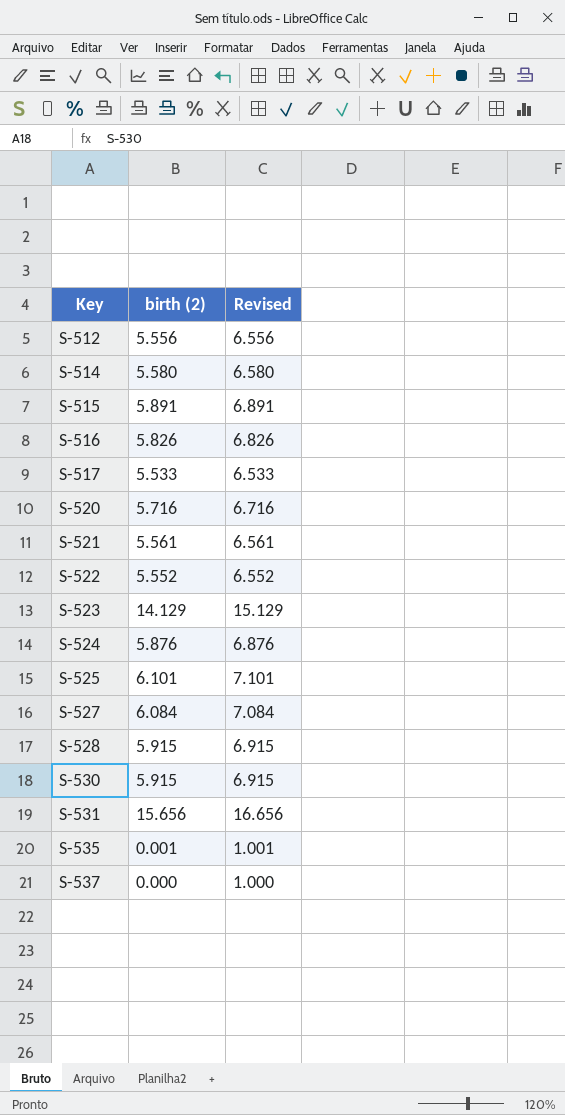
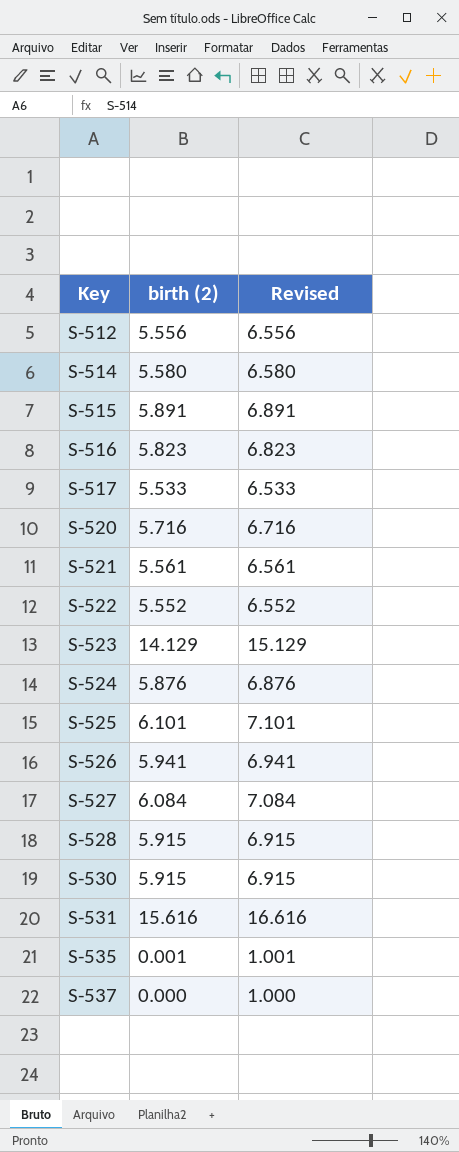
S-516 | birth (2): 5.826 -> 5.823
S-516 | Revised: 6.826 -> 6.823
row S-526: none -> 5.941 | 6.941
S-531 | birth (2): 15.656 -> 15.616
S-531 | Revised: 16.656 -> 16.616

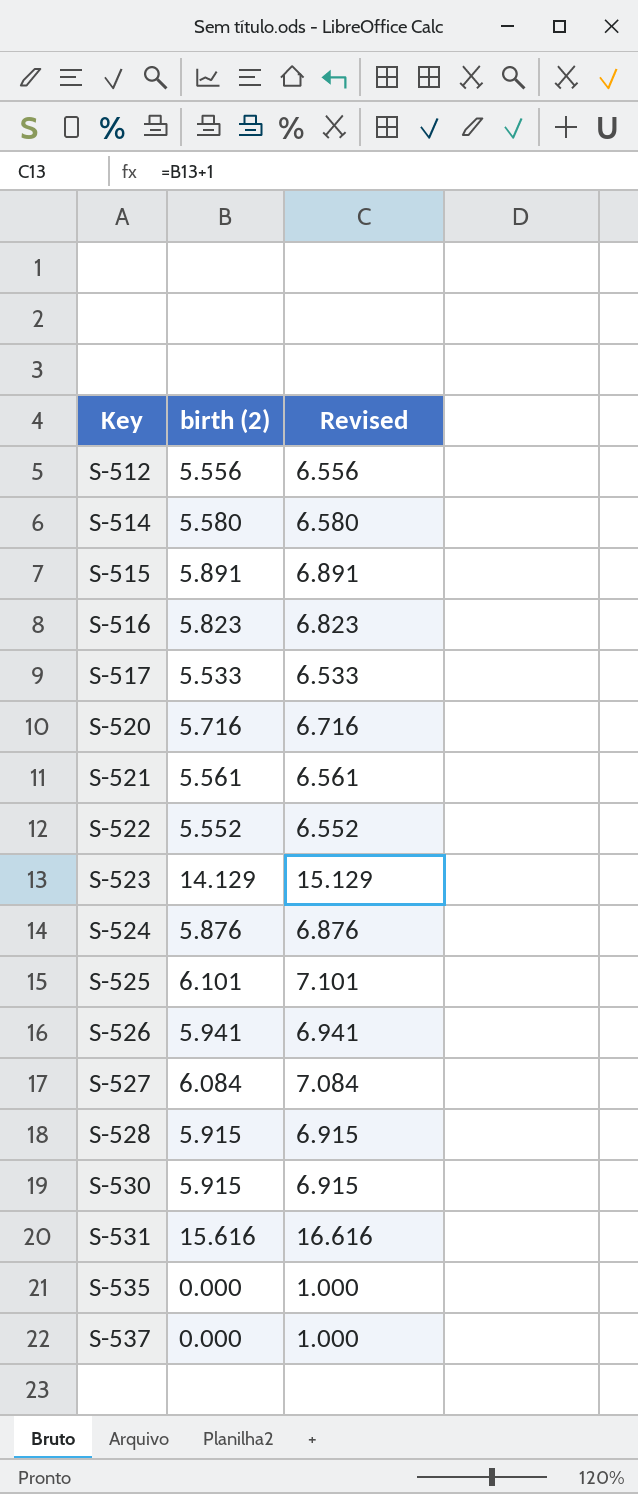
S-535 | birth (2): 0.001 -> 0.000
S-535 | Revised: 1.001 -> 1.000

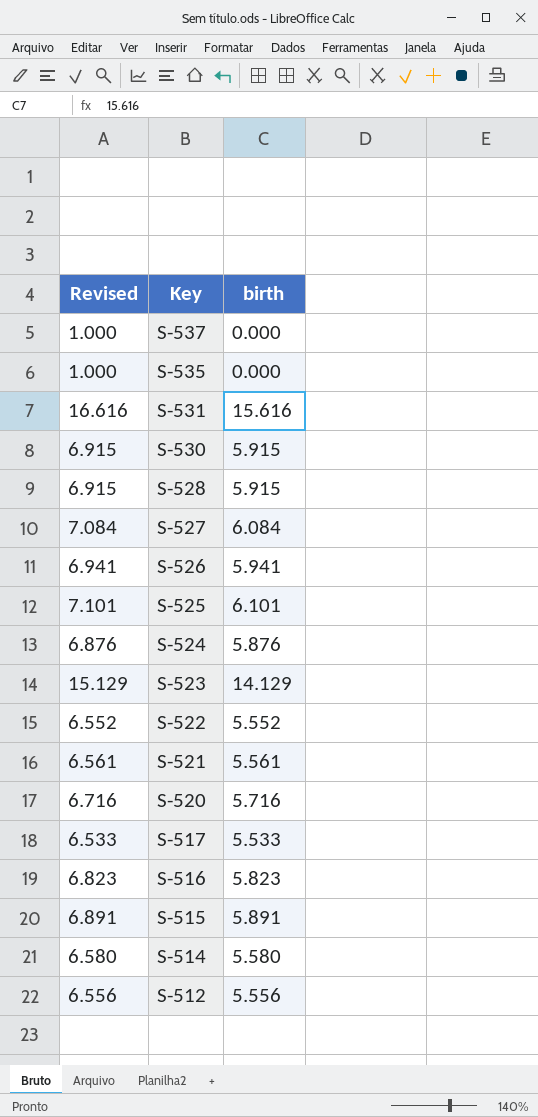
row order: Key ascending -> Key descending
column Revised | position: 3 -> 1
column name: birth (2) -> birth

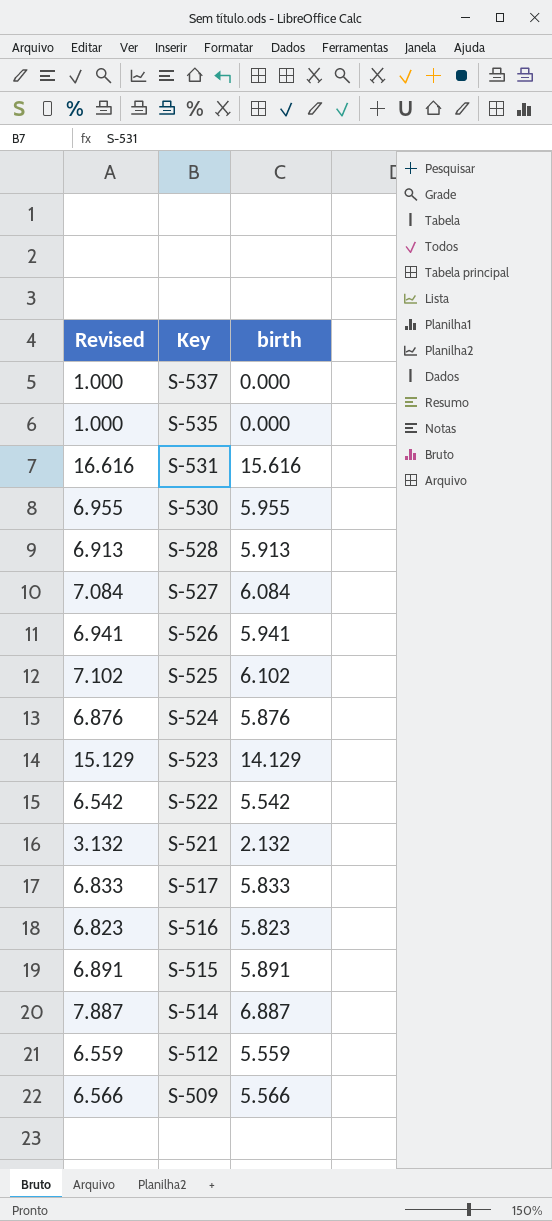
row S-520: 6.716 | 5.716 -> none
S-530 | Revised: 6.915 -> 6.955
S-530 | birth: 5.915 -> 5.955
S-528 | Revised: 6.915 -> 6.913
S-528 | birth: 5.915 -> 5.913
S-525 | Revised: 7.101 -> 7.102
S-525 | birth: 6.101 -> 6.102
S-522 | Revised: 6.552 -> 6.542
S-522 | birth: 5.552 -> 5.542
S-521 | Revised: 6.561 -> 3.132
S-521 | birth: 5.561 -> 2.132
S-517 | Revised: 6.533 -> 6.833
S-517 | birth: 5.533 -> 5.833
S-514 | Revised: 6.580 -> 7.887
S-514 | birth: 5.580 -> 6.887
S-512 | Revised: 6.556 -> 6.559
S-512 | birth: 5.556 -> 5.559
row S-509: none -> 6.566 | 5.566

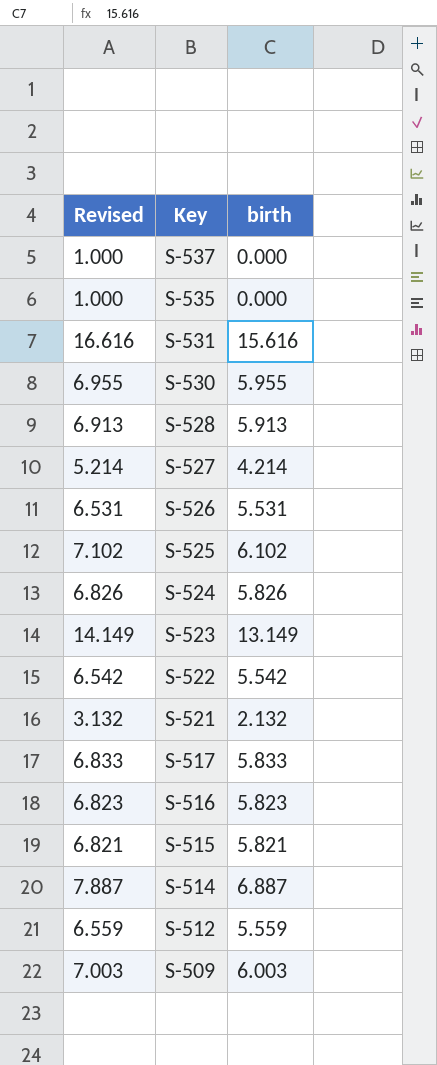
S-527 | Revised: 7.084 -> 5.214
S-527 | birth: 6.084 -> 4.214
S-526 | Revised: 6.941 -> 6.531
S-526 | birth: 5.941 -> 5.531
S-524 | Revised: 6.876 -> 6.826
S-524 | birth: 5.876 -> 5.826
S-523 | Revised: 15.129 -> 14.149
S-523 | birth: 14.129 -> 13.149
S-515 | Revised: 6.891 -> 6.821
S-515 | birth: 5.891 -> 5.821
S-509 | Revised: 6.566 -> 7.003
S-509 | birth: 5.566 -> 6.003

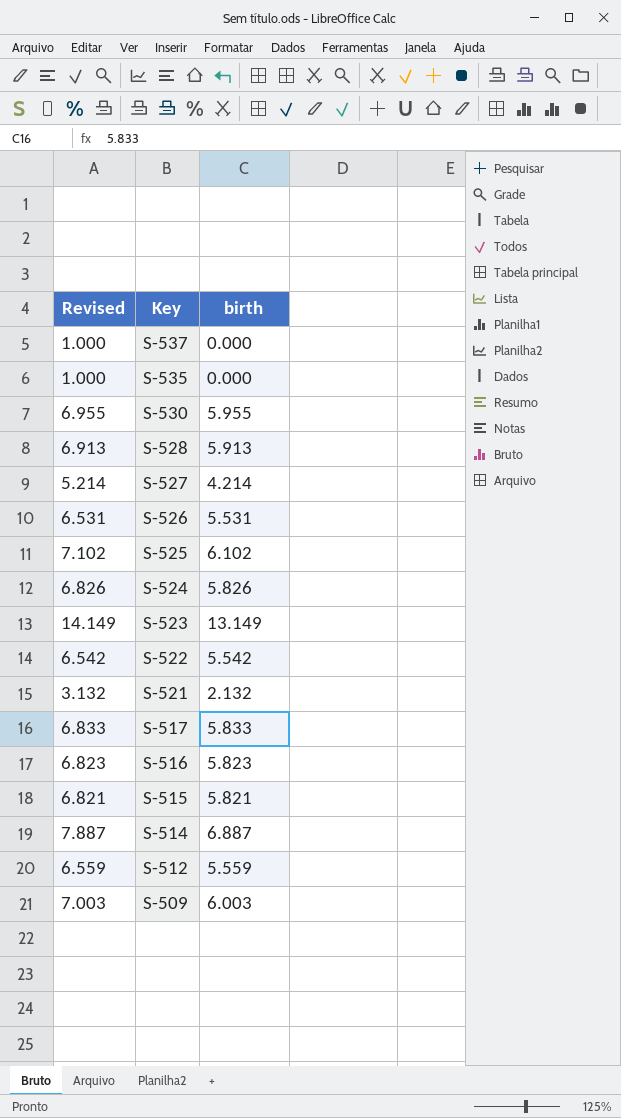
row S-531: 16.616 | 15.616 -> none

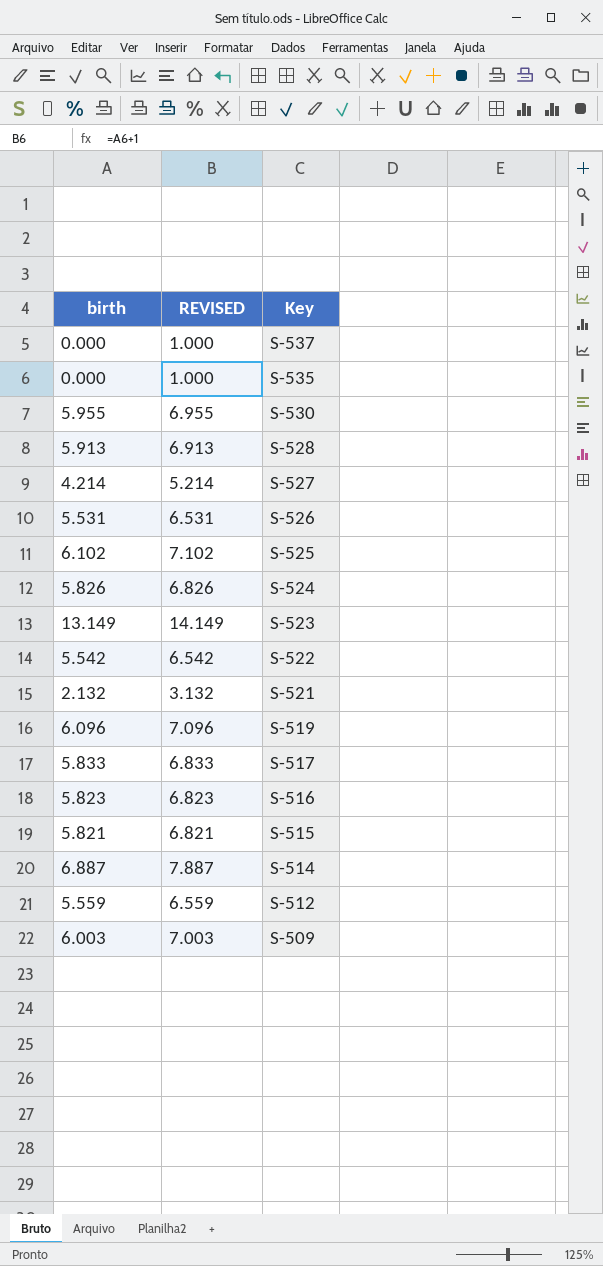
column birth | position: 3 -> 1
column name: Revised -> REVISED
row S-519: none -> 6.096 | 7.096

